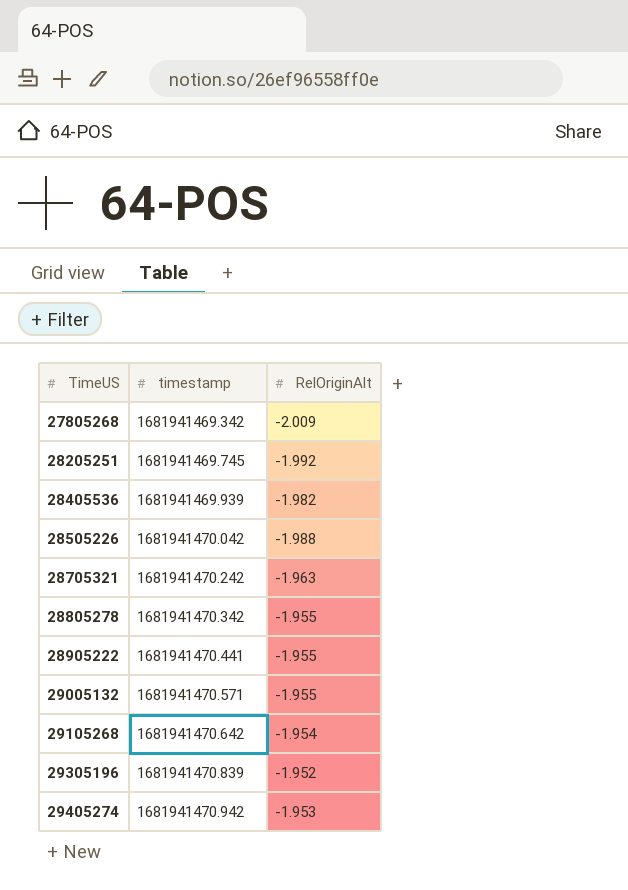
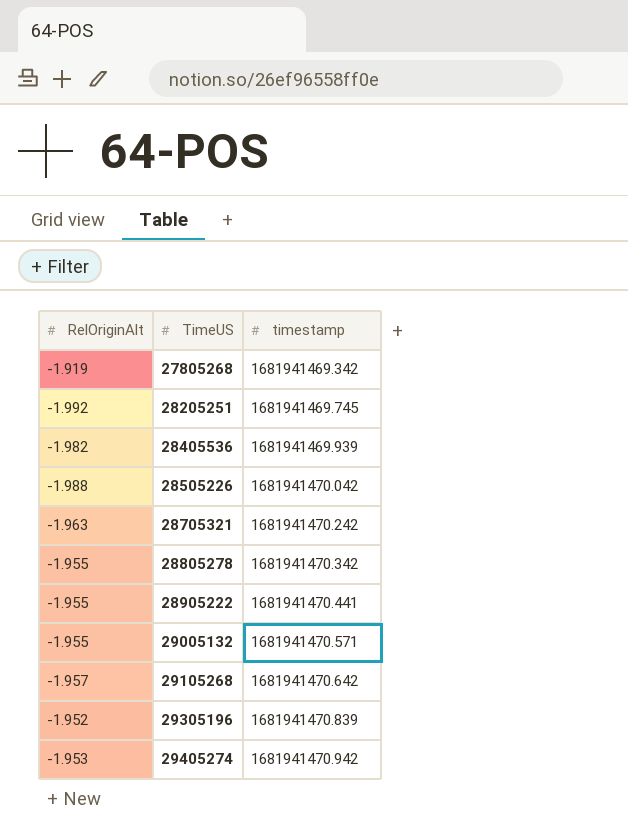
column RelOriginAlt | position: 3 -> 1
27805268 | RelOriginAlt: -2.009 -> -1.919
29105268 | RelOriginAlt: -1.954 -> -1.957

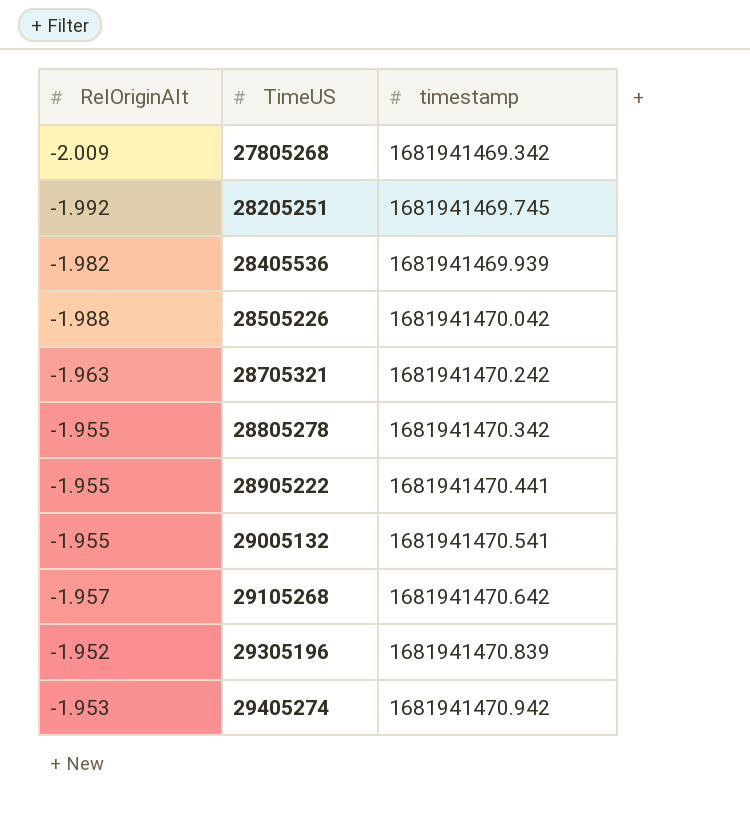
27805268 | RelOriginAlt: -1.919 -> -2.009
29005132 | timestamp: 1681941470.571 -> 1681941470.541

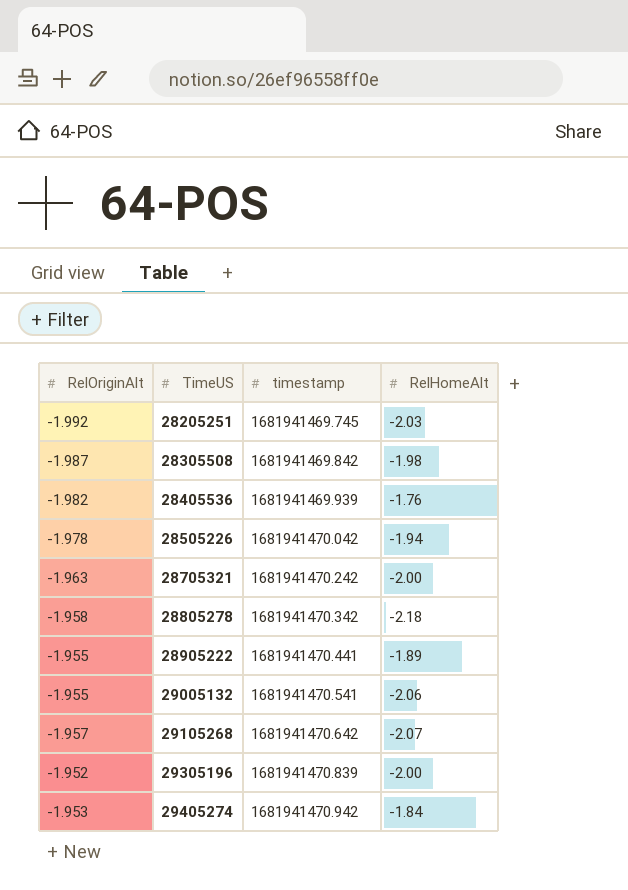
column RelHomeAlt | position: none -> 4
row 27805268: -2.009 | 1681941469.342 -> none
row 28305508: none -> -1.987 | 1681941469.842 | -1.98
28505226 | RelOriginAlt: -1.988 -> -1.978
28805278 | RelOriginAlt: -1.955 -> -1.958

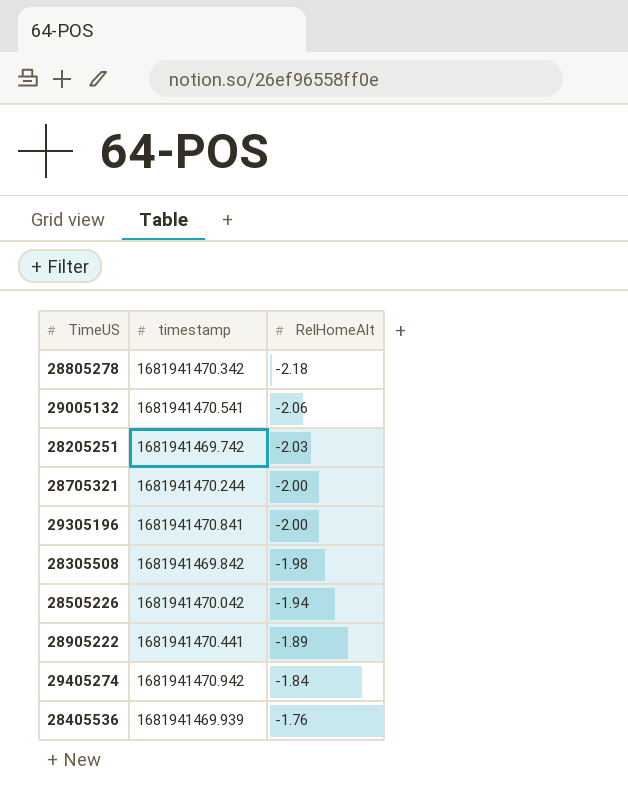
row order: TimeUS ascending -> RelHomeAlt ascending
column RelOriginAlt | position: 1 -> none
row 29105268: -1.957 | 1681941470.642 | -2.07 -> none
28205251 | timestamp: 1681941469.745 -> 1681941469.742
28705321 | timestamp: 1681941470.242 -> 1681941470.244
29305196 | timestamp: 1681941470.839 -> 1681941470.841

